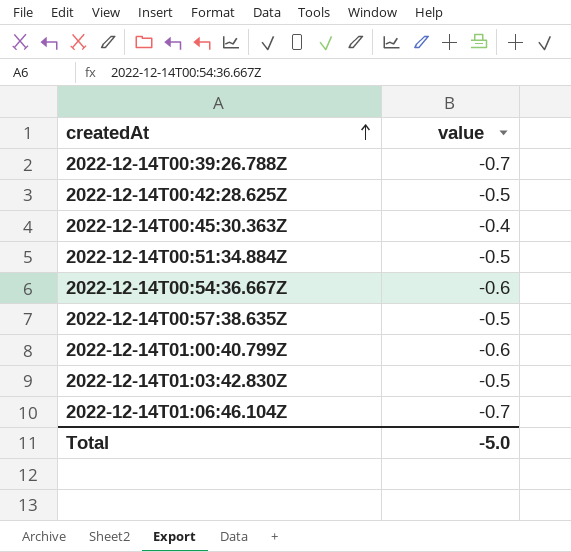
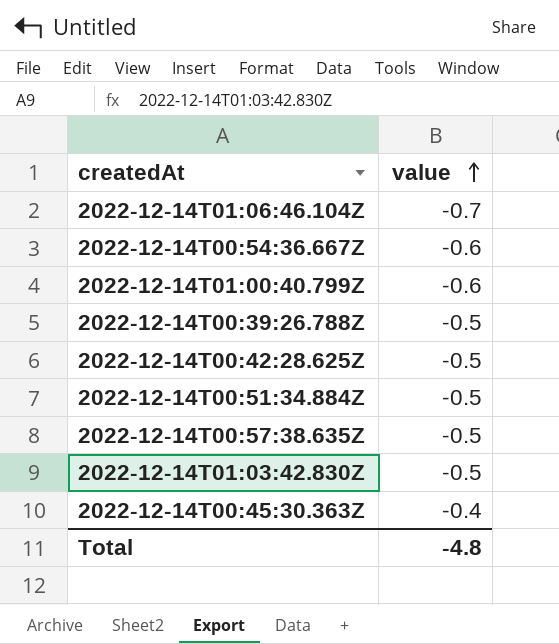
row order: createdAt ascending -> value ascending
2022-12-14T00:39:26.788Z | value: -0.7 -> -0.5
Total | value: -5.0 -> -4.8

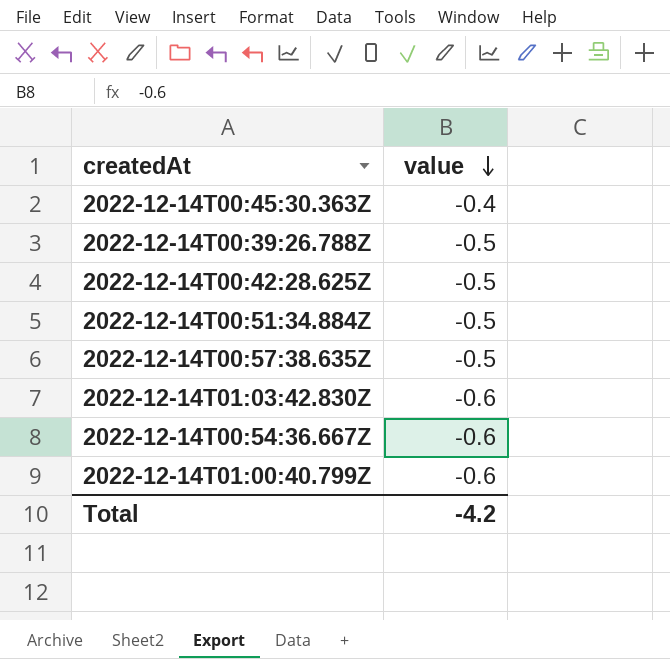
row order: value ascending -> value descending
row 2022-12-14T01:06:46.104Z: -0.7 -> none
2022-12-14T01:03:42.830Z | value: -0.5 -> -0.6
Total | value: -4.8 -> -4.2

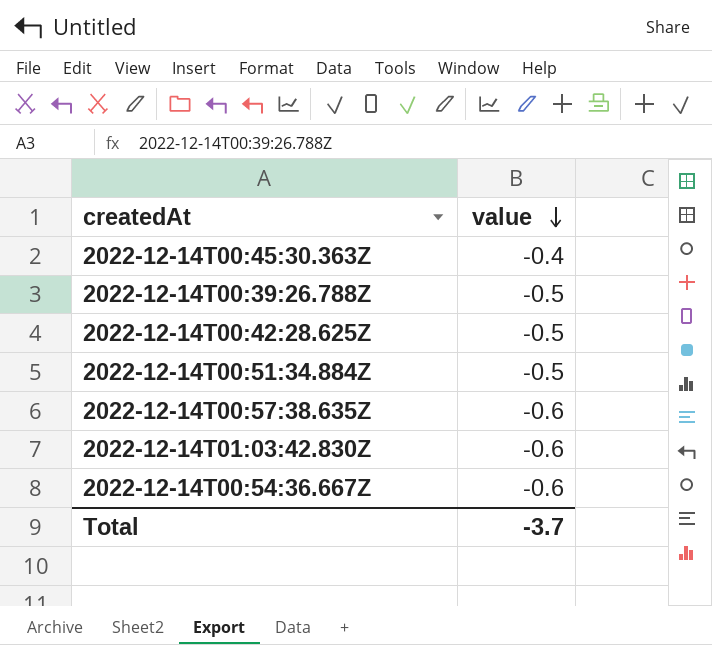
row 2022-12-14T01:00:40.799Z: -0.6 -> none
2022-12-14T00:57:38.635Z | value: -0.5 -> -0.6
Total | value: -4.2 -> -3.7

